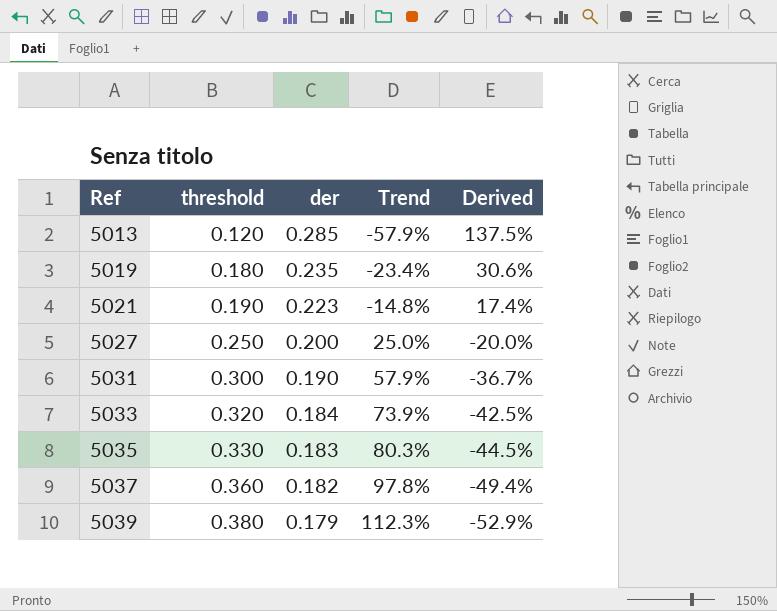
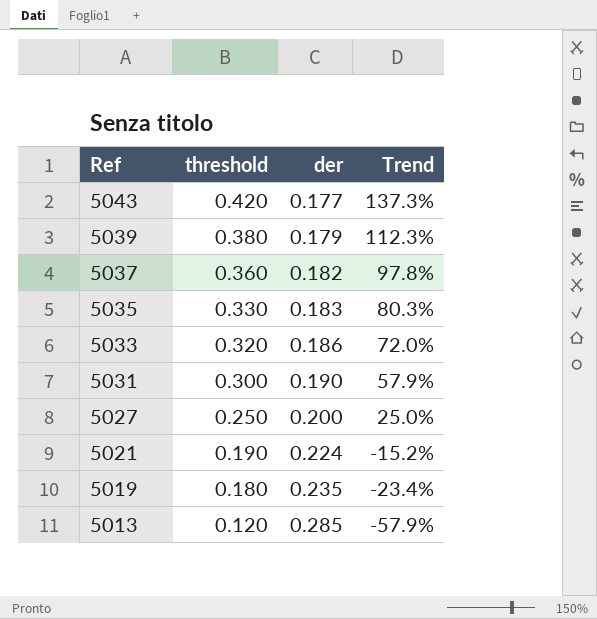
row order: Ref ascending -> Ref descending
column Derived | formula: ([der] - [threshold]) / [threshold] -> none
row 5043: none -> 0.420 | 0.177 | 137.3%
5033 | der: 0.184 -> 0.186
5033 | Trend: 73.9% -> 72.0%
5021 | der: 0.223 -> 0.224
5021 | Trend: -14.8% -> -15.2%

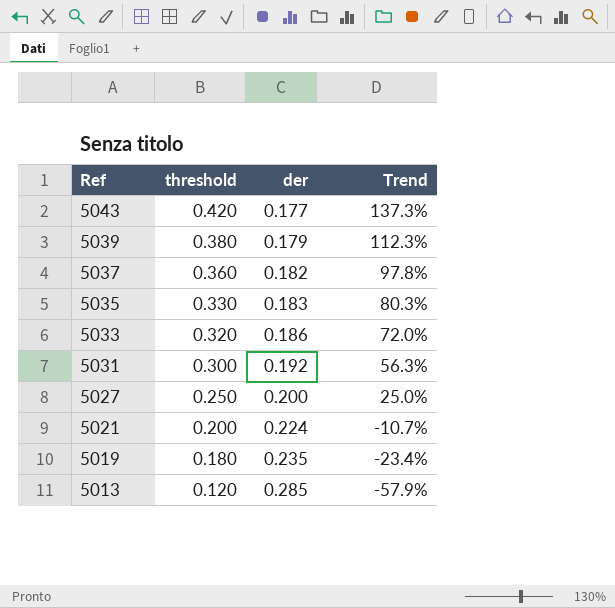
5031 | der: 0.190 -> 0.192
5031 | Trend: 57.9% -> 56.3%
5021 | threshold: 0.190 -> 0.200
5021 | Trend: -15.2% -> -10.7%

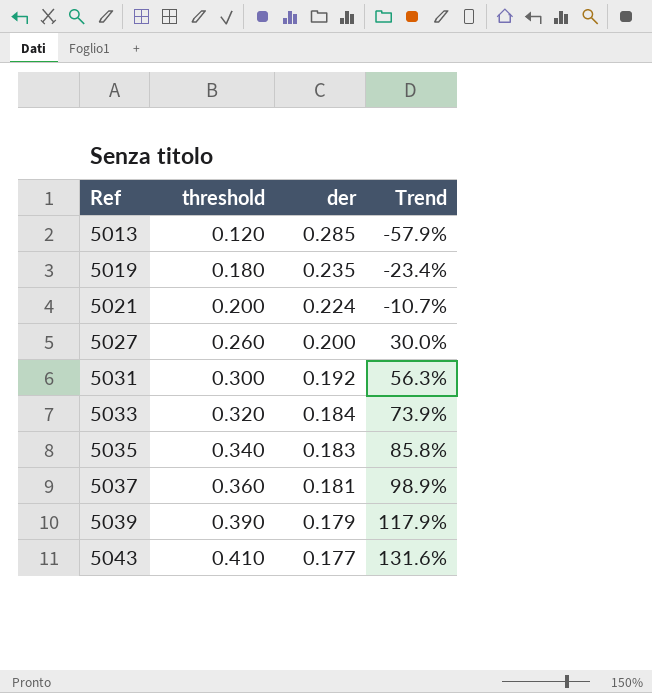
row order: Ref descending -> Ref ascending
5027 | threshold: 0.250 -> 0.260
5027 | Trend: 25.0% -> 30.0%
5033 | der: 0.186 -> 0.184
5033 | Trend: 72.0% -> 73.9%
5035 | threshold: 0.330 -> 0.340
5035 | Trend: 80.3% -> 85.8%
5037 | der: 0.182 -> 0.181
5037 | Trend: 97.8% -> 98.9%
5039 | threshold: 0.380 -> 0.390
5039 | Trend: 112.3% -> 117.9%
5043 | threshold: 0.420 -> 0.410
5043 | Trend: 137.3% -> 131.6%

